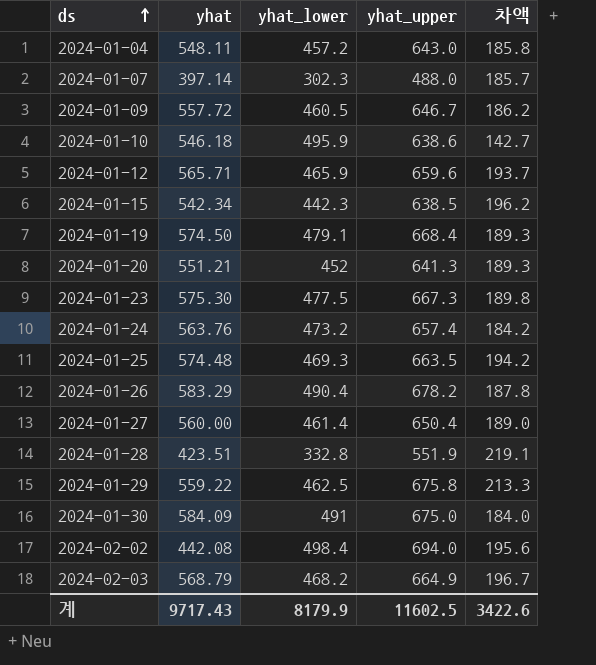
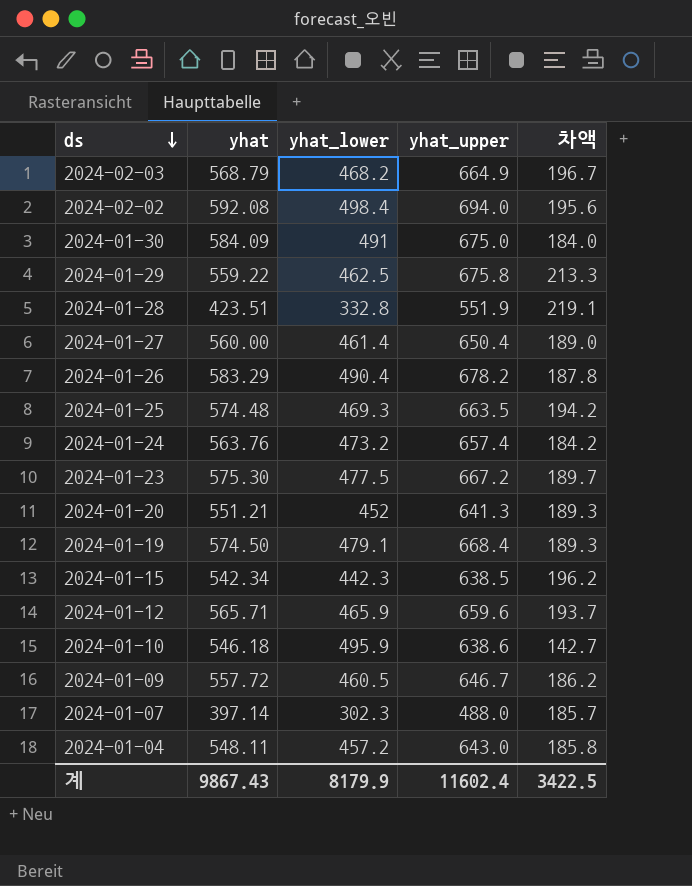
row order: ds ascending -> ds descending
2024-02-02 | yhat: 442.08 -> 592.08
2024-01-23 | yhat_upper: 667.3 -> 667.2
2024-01-23 | 차액: 189.8 -> 189.7
계 | yhat: 9717.43 -> 9867.43
계 | yhat_upper: 11602.5 -> 11602.4
계 | 차액: 3422.6 -> 3422.5

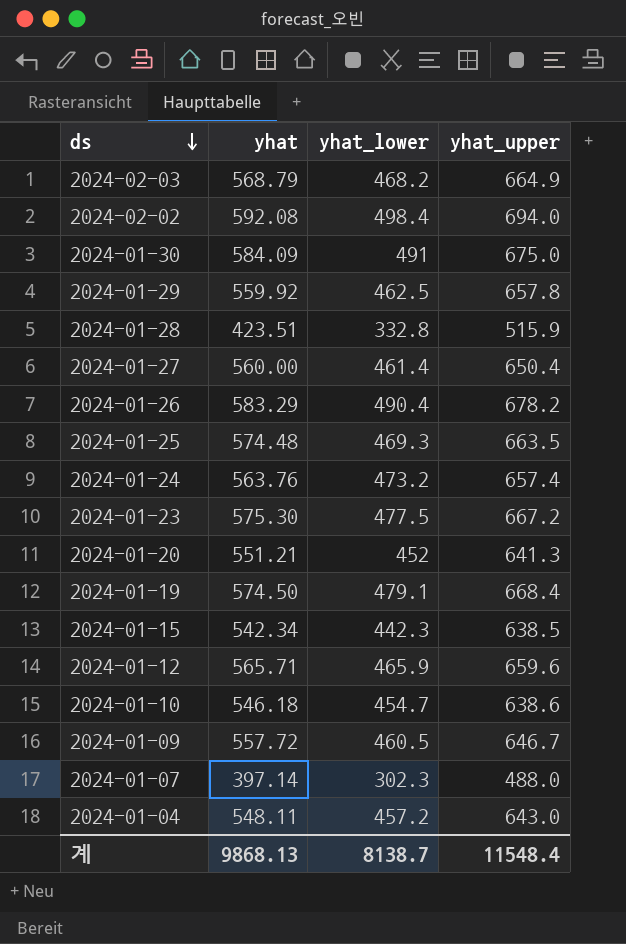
column 차액 | formula: [yhat_upper] - [yhat_lower] -> none
2024-01-29 | yhat: 559.22 -> 559.92
2024-01-29 | yhat_upper: 675.8 -> 657.8
2024-01-28 | yhat_upper: 551.9 -> 515.9
2024-01-10 | yhat_lower: 495.9 -> 454.7
계 | yhat: 9867.43 -> 9868.13
계 | yhat_lower: 8179.9 -> 8138.7
계 | yhat_upper: 11602.4 -> 11548.4

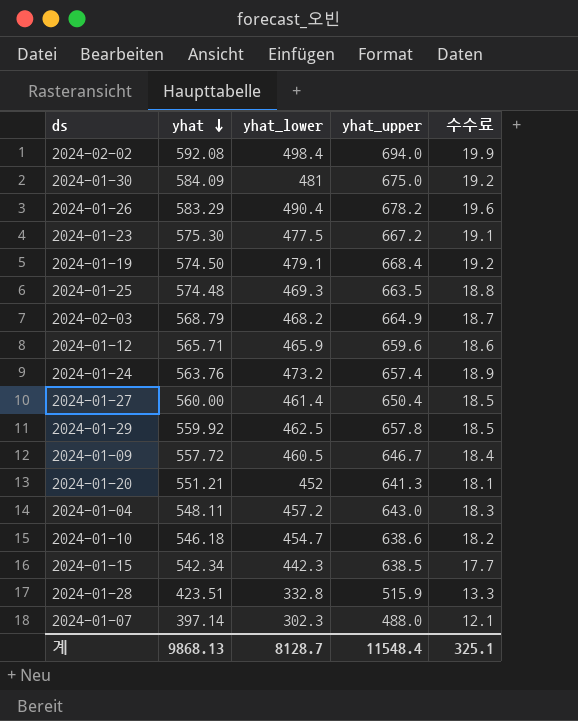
row order: ds descending -> yhat descending
column 수수료 | formula: none -> [yhat_lower] * 0.04
2024-01-30 | yhat_lower: 491 -> 481
계 | yhat_lower: 8138.7 -> 8128.7

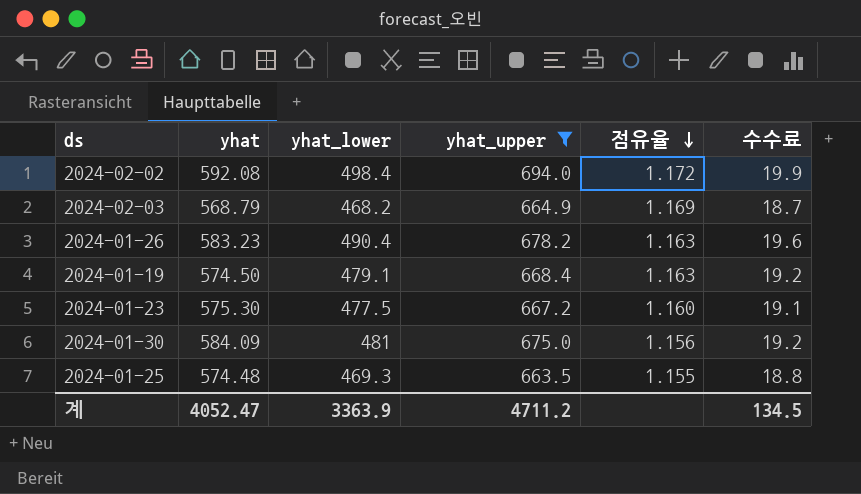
filter: none -> yhat_upper >= 663.5
row order: yhat descending -> 점유율 descending
column 점유율 | formula: none -> [yhat_upper] / [yhat]
2024-01-26 | yhat: 583.29 -> 583.23
계 | yhat: 9868.13 -> 4052.47
계 | yhat_lower: 8128.7 -> 3363.9
계 | yhat_upper: 11548.4 -> 4711.2
계 | 수수료: 325.1 -> 134.5

